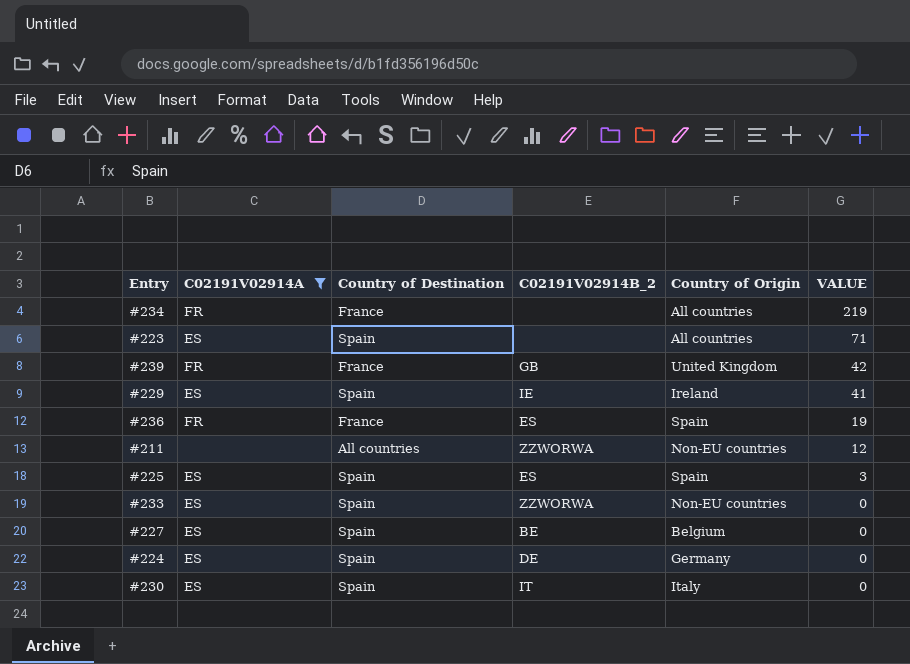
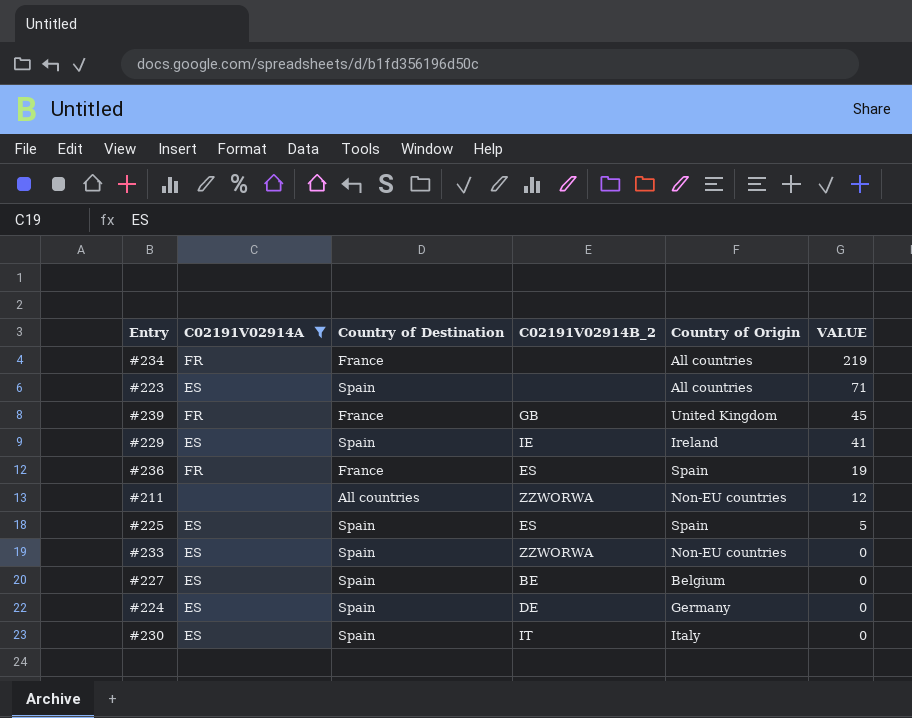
#239 | VALUE: 42 -> 45
#225 | VALUE: 3 -> 5

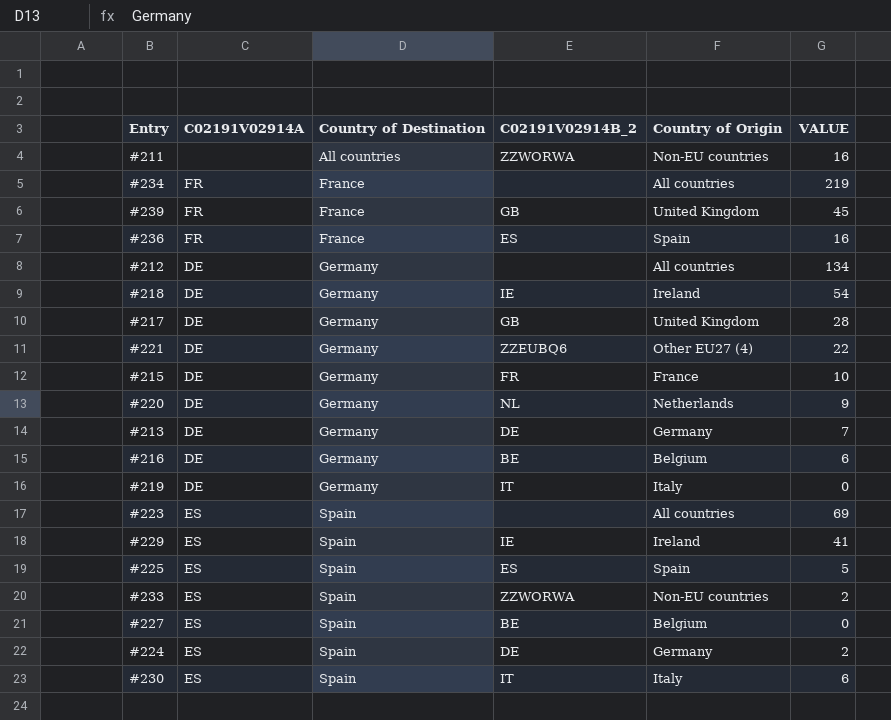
filter: C02191V02914A != DE -> none
row order: VALUE descending -> Country of Destination ascending
#211 | VALUE: 12 -> 16
#236 | VALUE: 19 -> 16
#223 | VALUE: 71 -> 69
#233 | VALUE: 0 -> 2
#224 | VALUE: 0 -> 2
#230 | VALUE: 0 -> 6

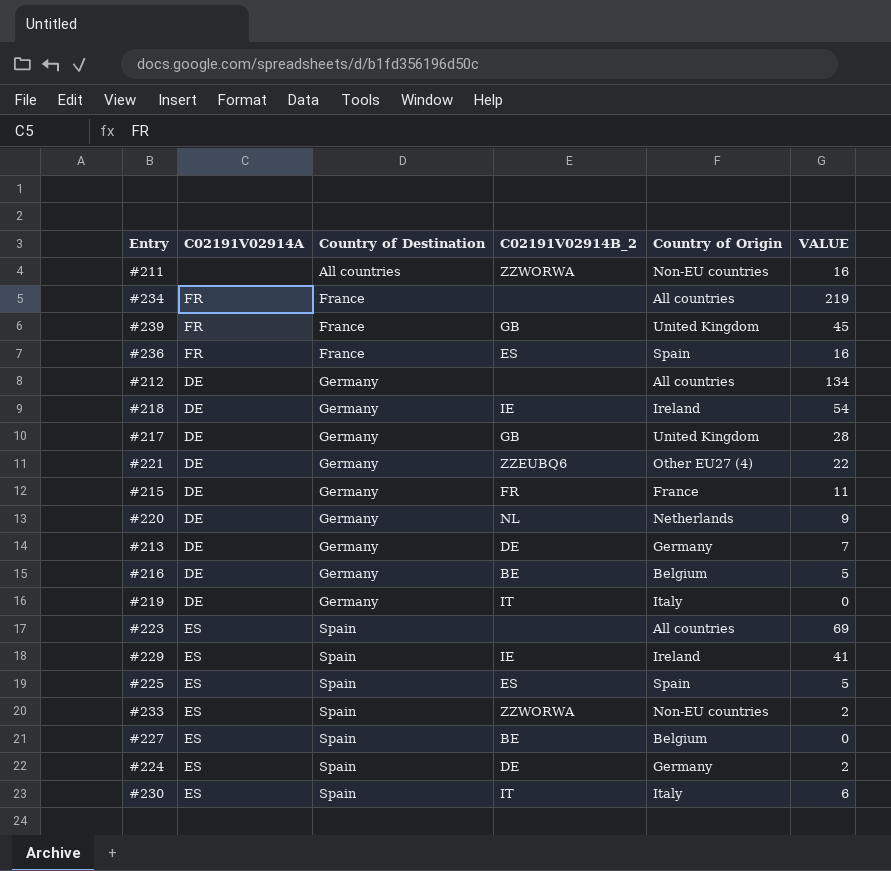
#215 | VALUE: 10 -> 11
#216 | VALUE: 6 -> 5

